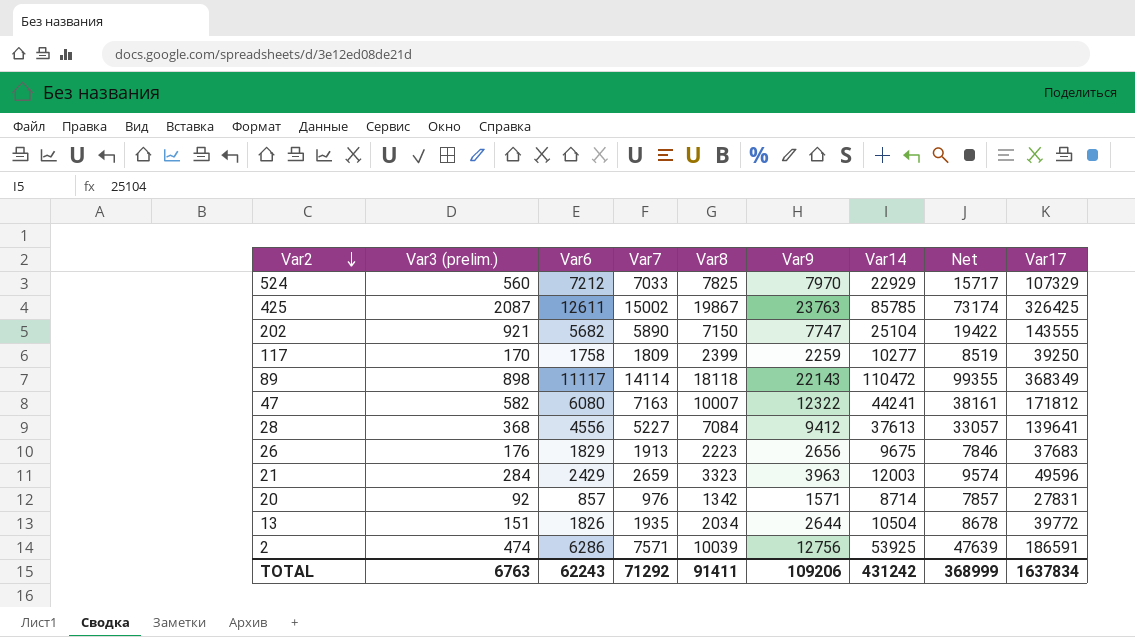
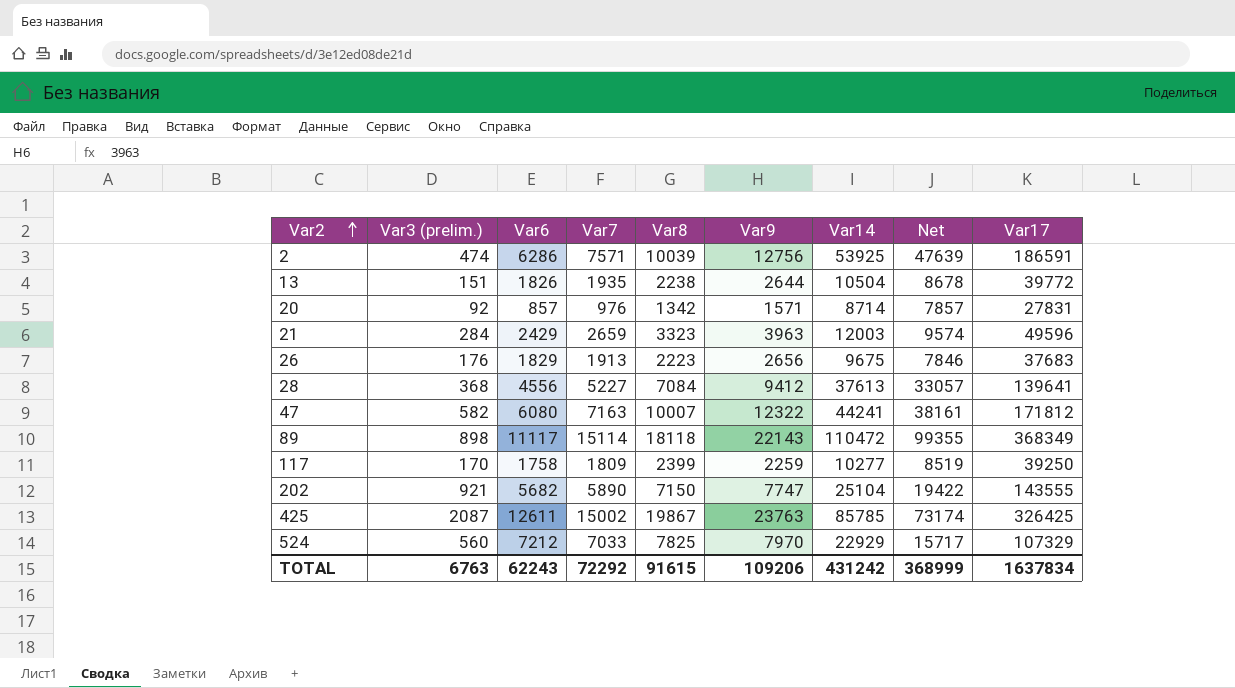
row order: Var2 descending -> Var2 ascending
13 | Var8: 2034 -> 2238
89 | Var7: 14114 -> 15114
TOTAL | Var7: 71292 -> 72292
TOTAL | Var8: 91411 -> 91615

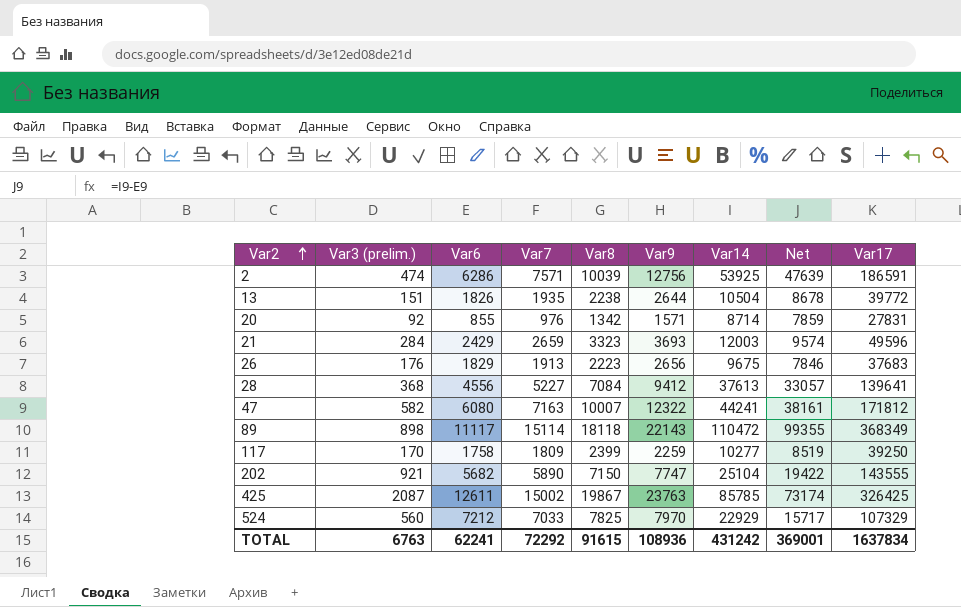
20 | Var6: 857 -> 855
20 | Net: 7857 -> 7859
21 | Var9: 3963 -> 3693
TOTAL | Var6: 62243 -> 62241
TOTAL | Var9: 109206 -> 108936
TOTAL | Net: 368999 -> 369001

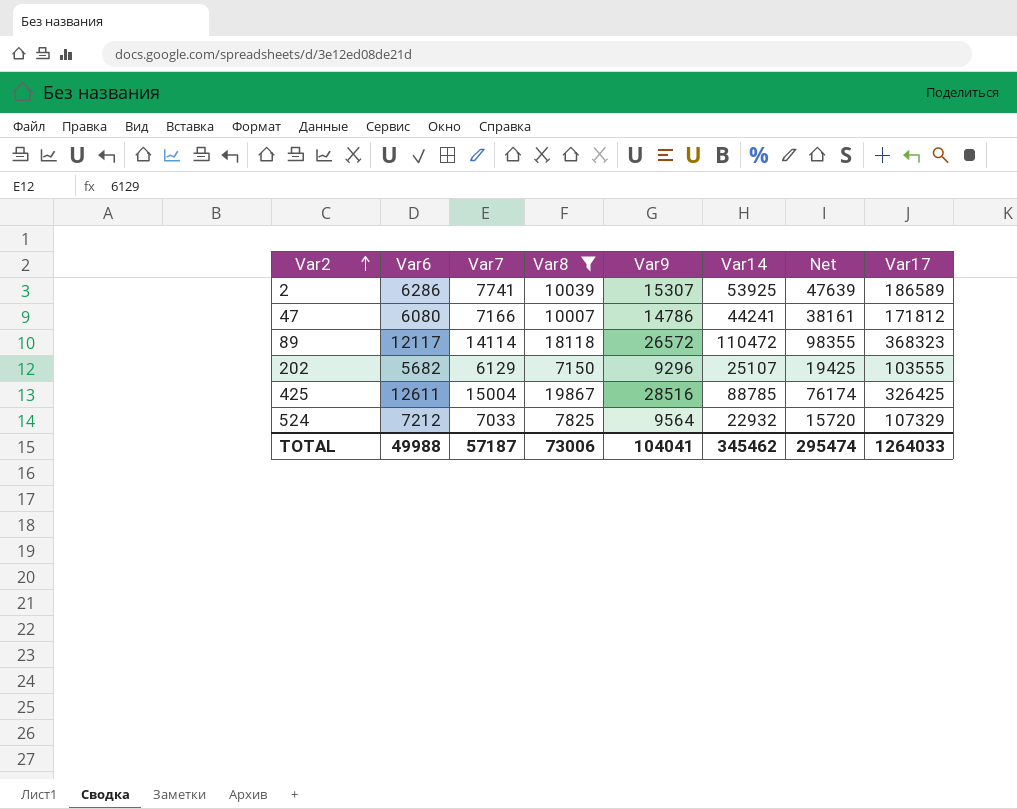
filter: none -> Var8 >= 7150
column Var3 (prelim.) | position: 2 -> none
2 | Var7: 7571 -> 7741
2 | Var9: 12756 -> 15307
2 | Var17: 186591 -> 186589
47 | Var7: 7163 -> 7166
47 | Var9: 12322 -> 14786
89 | Var6: 11117 -> 12117
89 | Var7: 15114 -> 14114
89 | Var9: 22143 -> 26572
89 | Net: 99355 -> 98355
89 | Var17: 368349 -> 368323
202 | Var7: 5890 -> 6129
202 | Var9: 7747 -> 9296
202 | Var14: 25104 -> 25107
202 | Net: 19422 -> 19425
202 | Var17: 143555 -> 103555
425 | Var7: 15002 -> 15004
425 | Var9: 23763 -> 28516
425 | Var14: 85785 -> 88785
425 | Net: 73174 -> 76174
524 | Var9: 7970 -> 9564
524 | Var14: 22929 -> 22932
524 | Net: 15717 -> 15720
TOTAL | Var6: 62241 -> 49988
TOTAL | Var7: 72292 -> 57187
TOTAL | Var8: 91615 -> 73006
TOTAL | Var9: 108936 -> 104041
TOTAL | Var14: 431242 -> 345462
TOTAL | Net: 369001 -> 295474
TOTAL | Var17: 1637834 -> 1264033

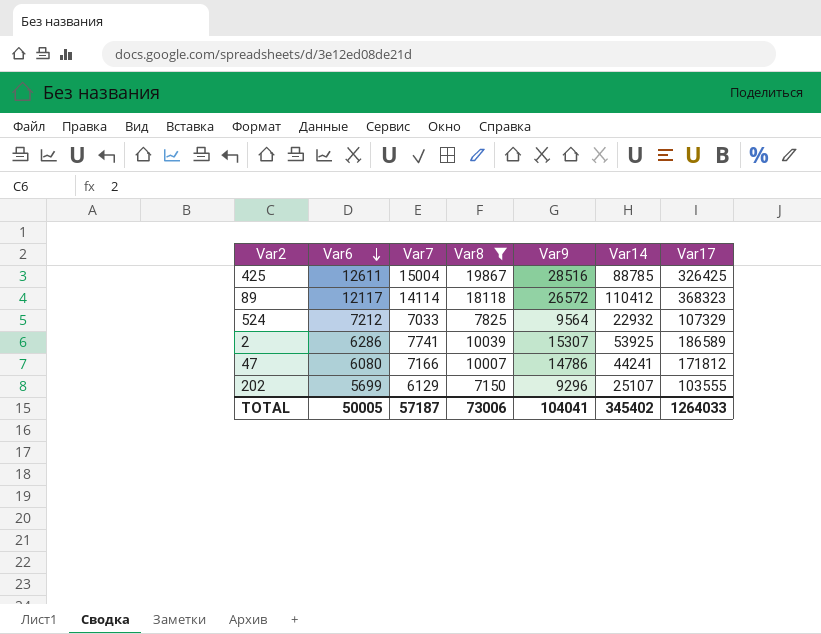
row order: Var2 ascending -> Var6 descending
column Net | formula: [Var14] - [Var6] -> none
89 | Var14: 110472 -> 110412
202 | Var6: 5682 -> 5699
TOTAL | Var6: 49988 -> 50005
TOTAL | Var14: 345462 -> 345402

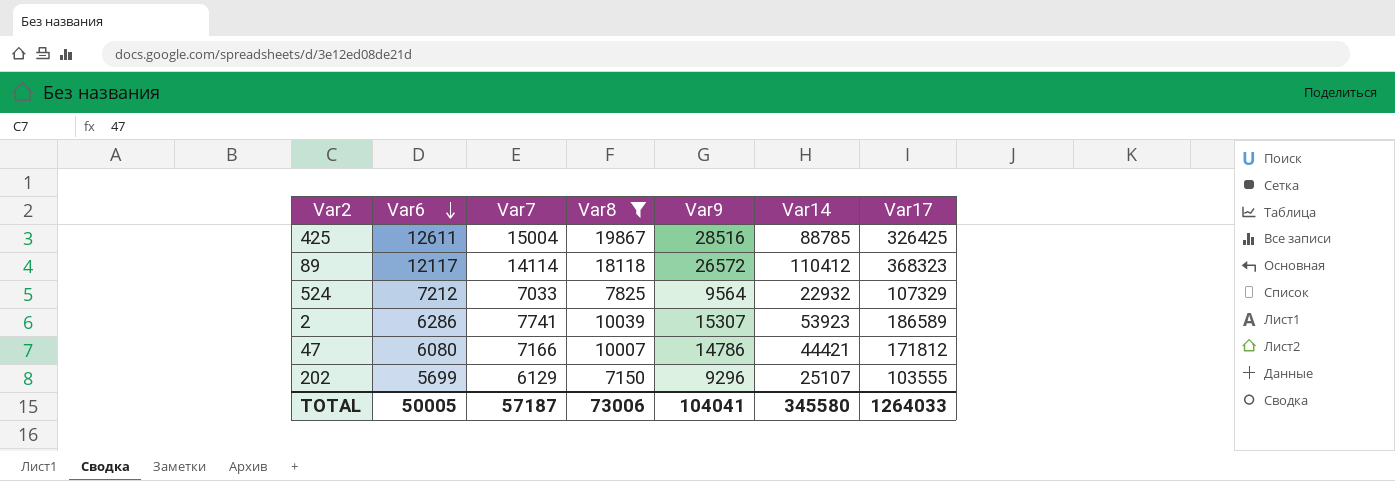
2 | Var14: 53925 -> 53923
47 | Var14: 44241 -> 44421
TOTAL | Var14: 345402 -> 345580

